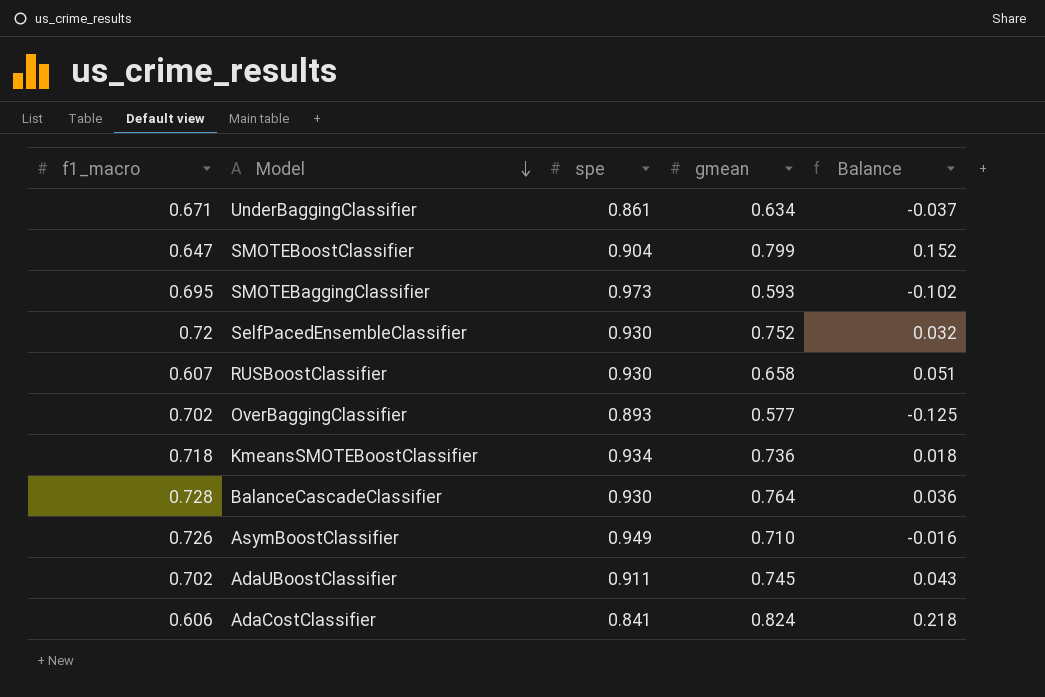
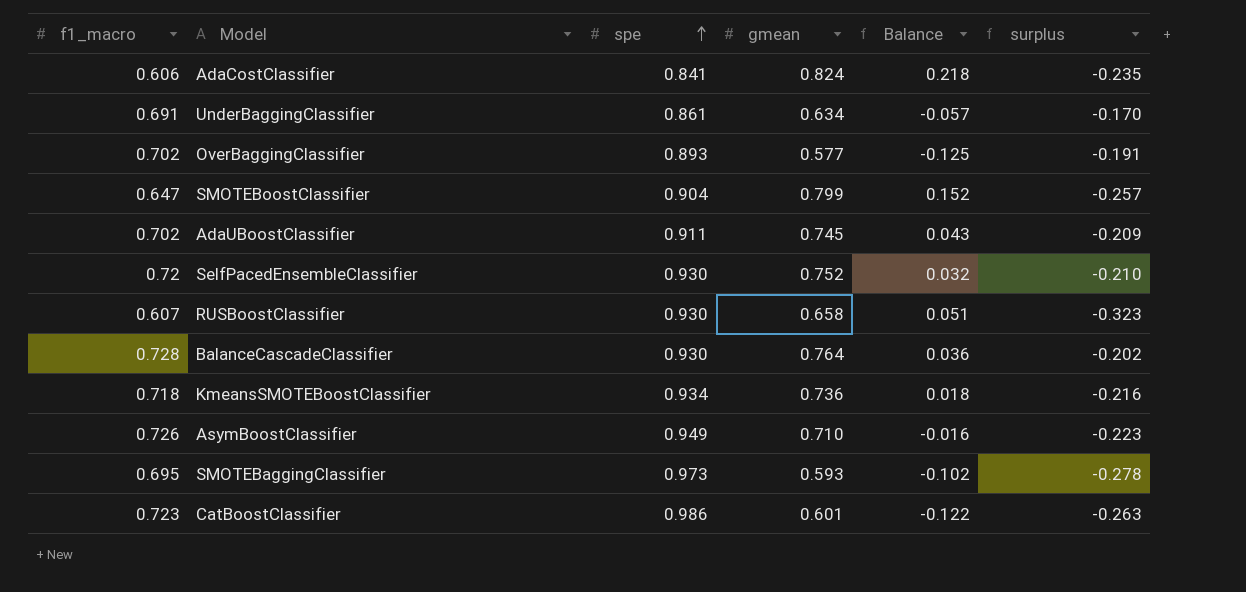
row order: Model descending -> spe ascending
column surplus | formula: none -> [f1_macro] - [spe]
UnderBaggingClassifier | f1_macro: 0.671 -> 0.691
UnderBaggingClassifier | Balance: -0.037 -> -0.057
row CatBoostClassifier: none -> 0.723 | 0.986 | 0.601 | -0.122 | -0.263

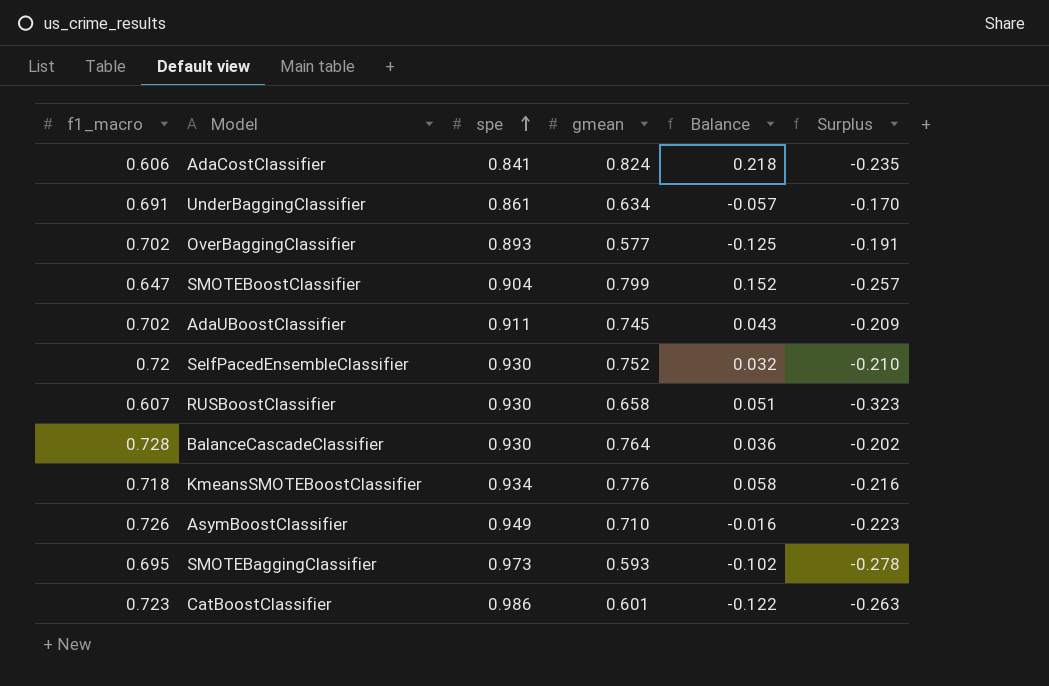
column name: surplus -> Surplus
KmeansSMOTEBoostClassifier | gmean: 0.736 -> 0.776
KmeansSMOTEBoostClassifier | Balance: 0.018 -> 0.058

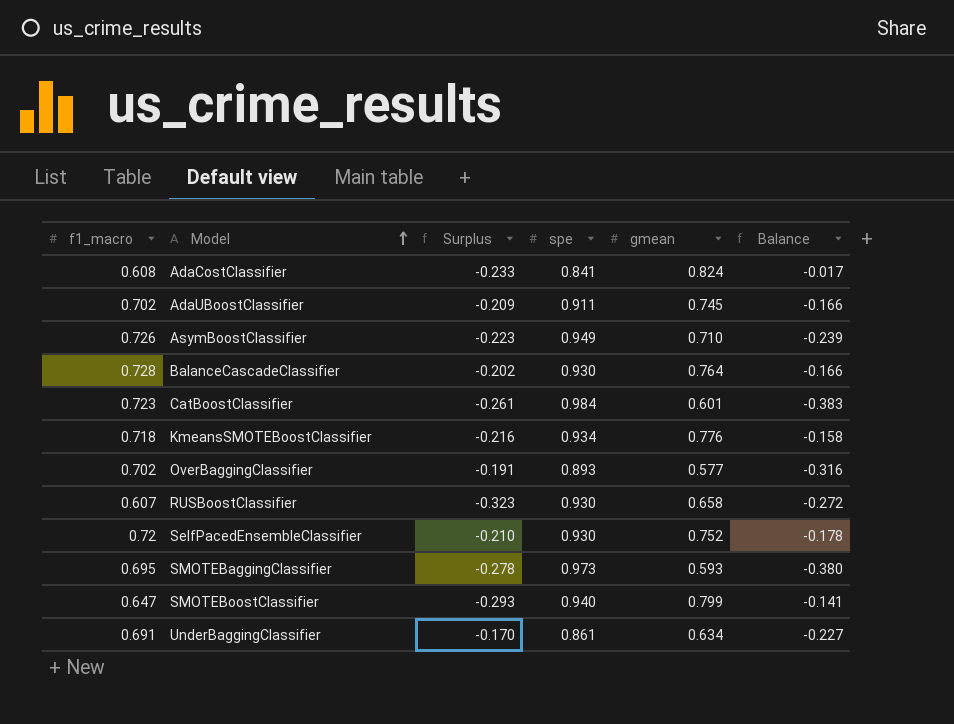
row order: spe ascending -> Model ascending
column Surplus | position: 6 -> 3
column Balance | formula: [gmean] - [f1_macro] -> [gmean] - [spe]
AdaCostClassifier | f1_macro: 0.606 -> 0.608
AdaCostClassifier | Surplus: -0.235 -> -0.233
CatBoostClassifier | Surplus: -0.263 -> -0.261
CatBoostClassifier | spe: 0.986 -> 0.984
SMOTEBoostClassifier | Surplus: -0.257 -> -0.293
SMOTEBoostClassifier | spe: 0.904 -> 0.940

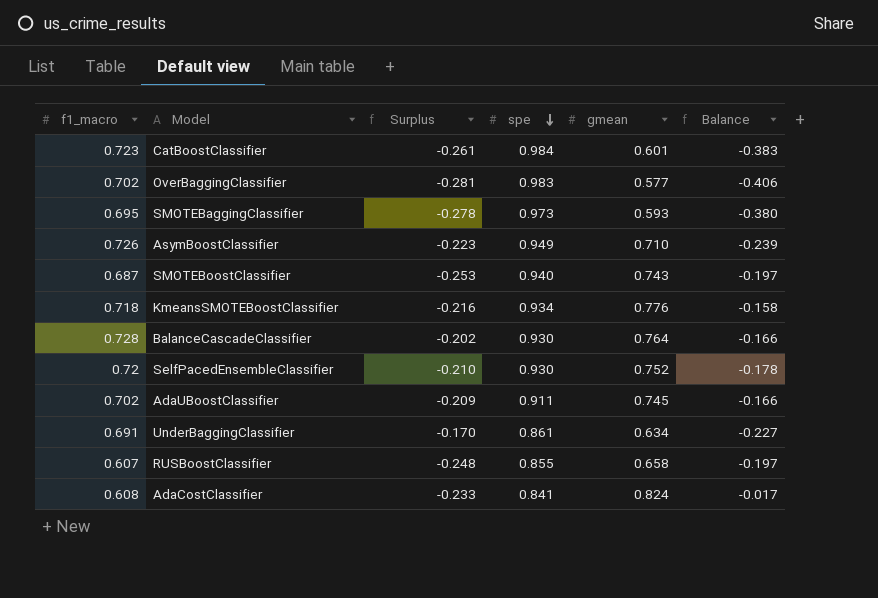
row order: Model ascending -> spe descending
OverBaggingClassifier | Surplus: -0.191 -> -0.281
OverBaggingClassifier | spe: 0.893 -> 0.983
OverBaggingClassifier | Balance: -0.316 -> -0.406
SMOTEBoostClassifier | f1_macro: 0.647 -> 0.687
SMOTEBoostClassifier | Surplus: -0.293 -> -0.253
SMOTEBoostClassifier | gmean: 0.799 -> 0.743
SMOTEBoostClassifier | Balance: -0.141 -> -0.197
RUSBoostClassifier | Surplus: -0.323 -> -0.248
RUSBoostClassifier | spe: 0.930 -> 0.855
RUSBoostClassifier | Balance: -0.272 -> -0.197

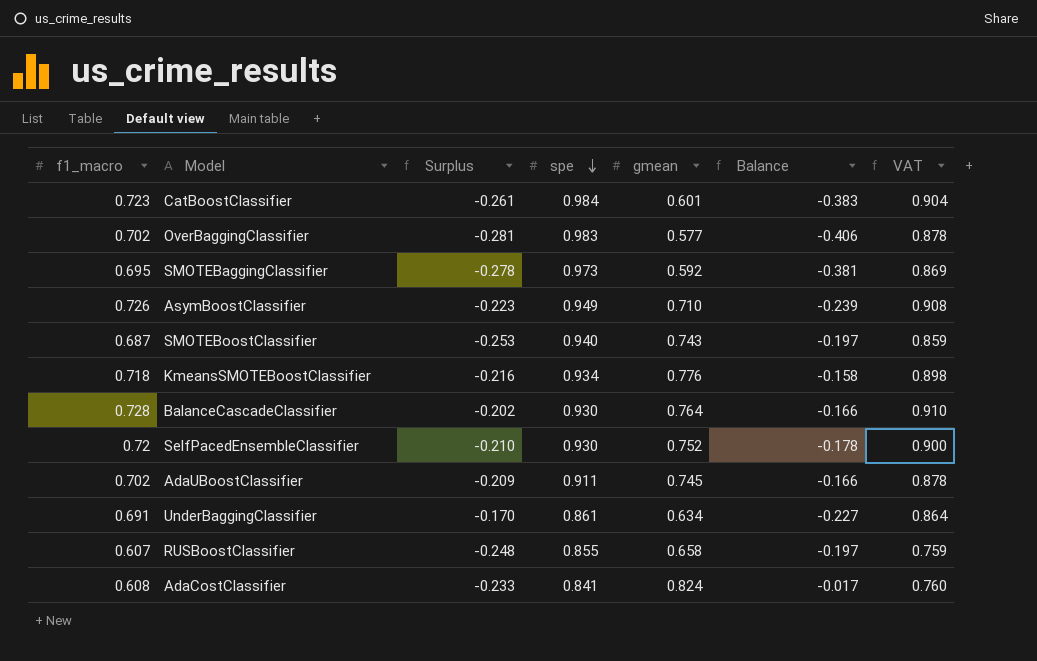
column VAT | formula: none -> [f1_macro] * 1.25
SMOTEBaggingClassifier | gmean: 0.593 -> 0.592
SMOTEBaggingClassifier | Balance: -0.380 -> -0.381

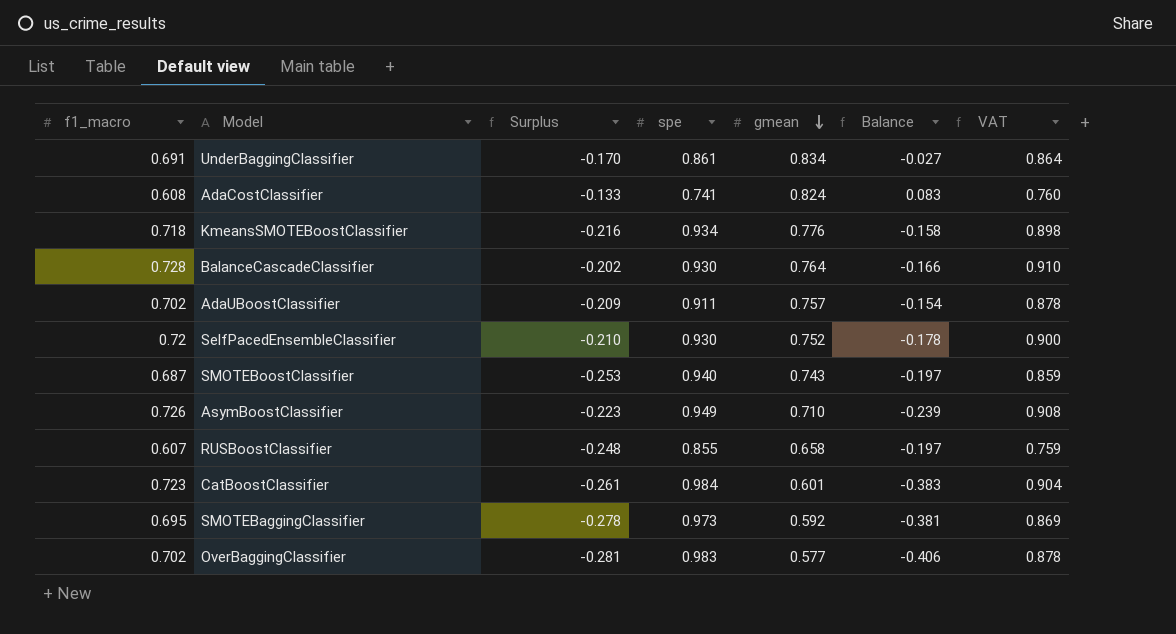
row order: spe descending -> gmean descending
UnderBaggingClassifier | gmean: 0.634 -> 0.834
UnderBaggingClassifier | Balance: -0.227 -> -0.027
AdaCostClassifier | Surplus: -0.233 -> -0.133
AdaCostClassifier | spe: 0.841 -> 0.741
AdaCostClassifier | Balance: -0.017 -> 0.083
AdaUBoostClassifier | gmean: 0.745 -> 0.757
AdaUBoostClassifier | Balance: -0.166 -> -0.154

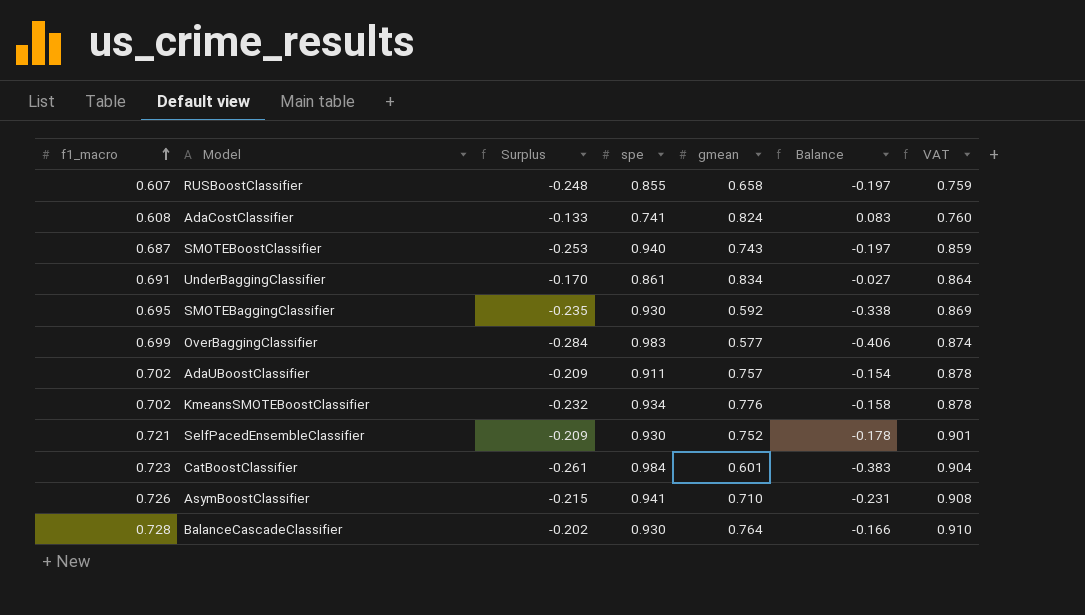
row order: gmean descending -> f1_macro ascending
SMOTEBaggingClassifier | Surplus: -0.278 -> -0.235
SMOTEBaggingClassifier | spe: 0.973 -> 0.930
SMOTEBaggingClassifier | Balance: -0.381 -> -0.338
OverBaggingClassifier | f1_macro: 0.702 -> 0.699
OverBaggingClassifier | Surplus: -0.281 -> -0.284
OverBaggingClassifier | VAT: 0.878 -> 0.874
KmeansSMOTEBoostClassifier | f1_macro: 0.718 -> 0.702
KmeansSMOTEBoostClassifier | Surplus: -0.216 -> -0.232
KmeansSMOTEBoostClassifier | VAT: 0.898 -> 0.878
SelfPacedEnsembleClassifier | f1_macro: 0.72 -> 0.721
SelfPacedEnsembleClassifier | Surplus: -0.210 -> -0.209
SelfPacedEnsembleClassifier | VAT: 0.900 -> 0.901
AsymBoostClassifier | Surplus: -0.223 -> -0.215
AsymBoostClassifier | spe: 0.949 -> 0.941
AsymBoostClassifier | Balance: -0.239 -> -0.231

